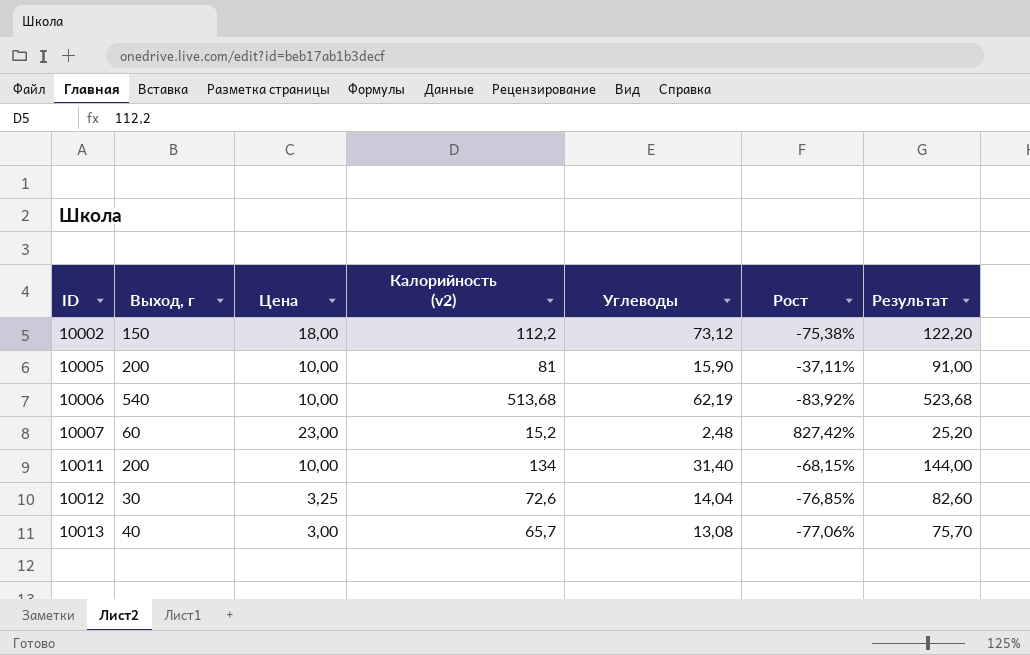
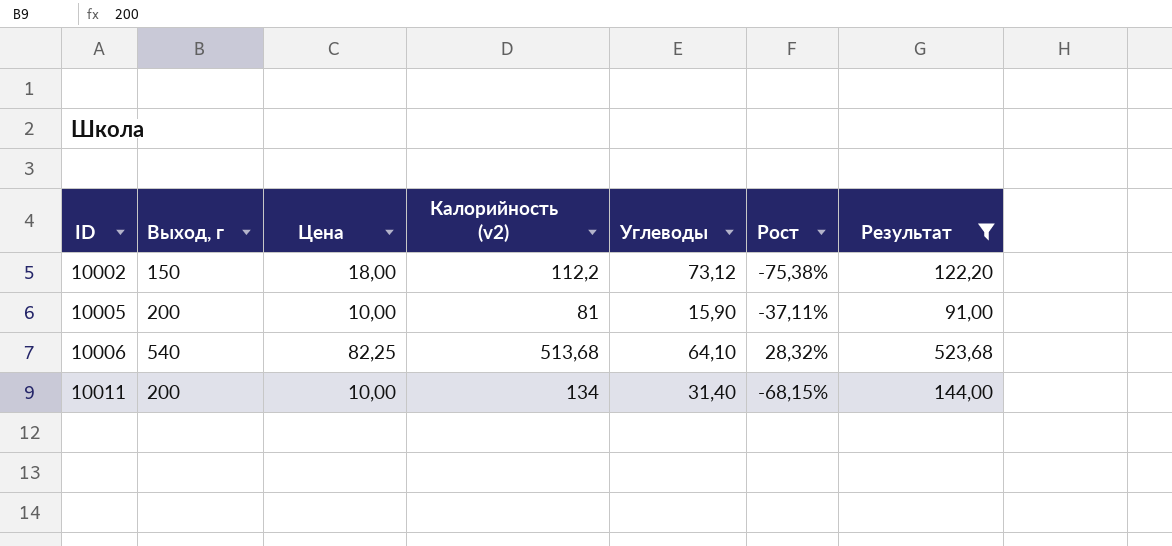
filter: none -> Результат >= 91,00
10006 | Цена: 10,00 -> 82,25
10006 | Углеводы: 62,19 -> 64,10
10006 | Рост: -83,92% -> 28,32%

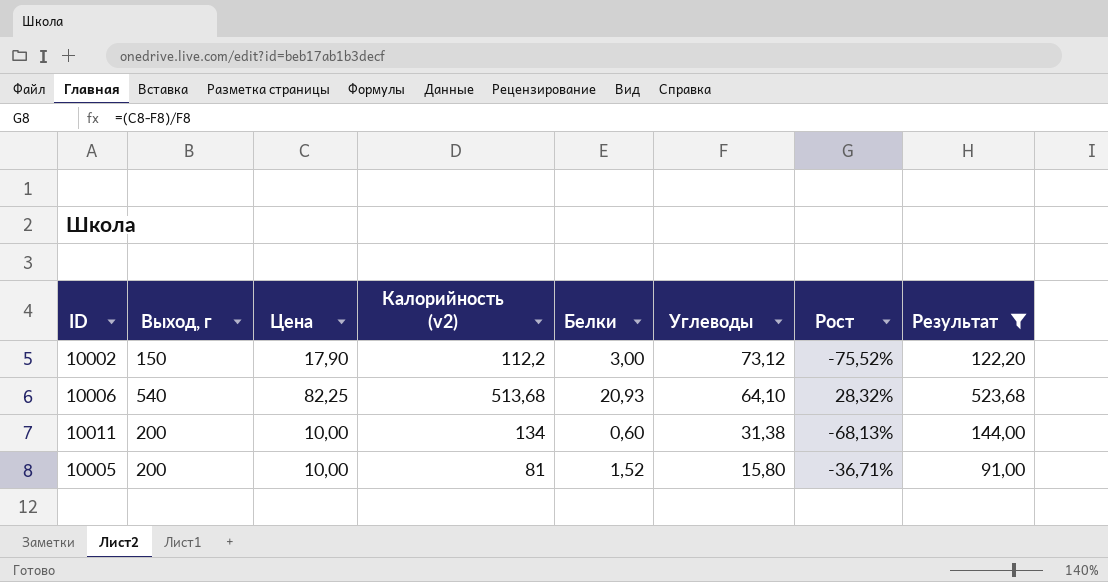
row order: ID ascending -> Углеводы descending
column Белки | position: none -> 5
10002 | Цена: 18,00 -> 17,90
10002 | Рост: -75,38% -> -75,52%
10011 | Углеводы: 31,40 -> 31,38
10011 | Рост: -68,15% -> -68,13%
10005 | Углеводы: 15,90 -> 15,80
10005 | Рост: -37,11% -> -36,71%

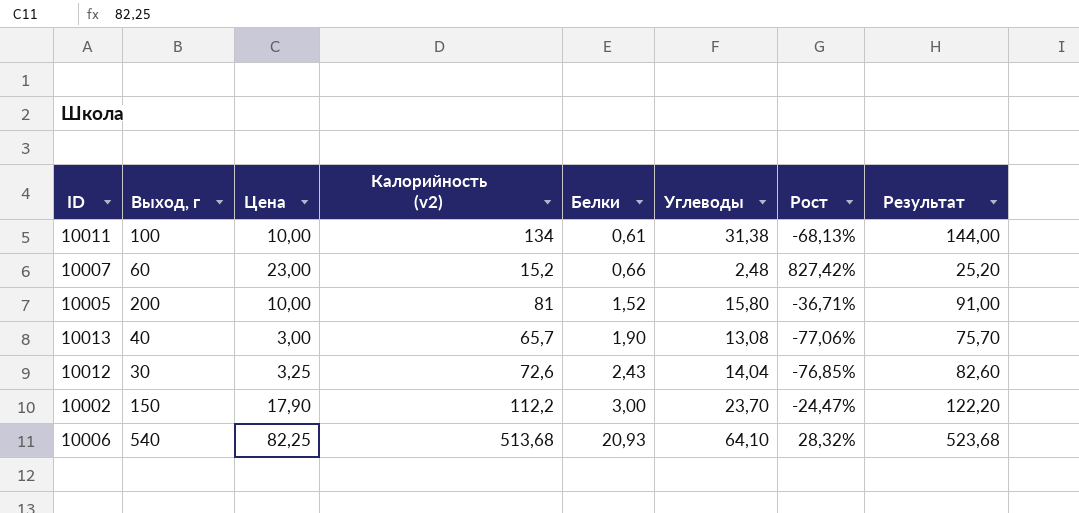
filter: Результат >= 91,00 -> none
row order: Углеводы descending -> Белки ascending
10011 | Выход, г: 200 -> 100
10011 | Белки: 0,60 -> 0,61
10002 | Углеводы: 73,12 -> 23,70
10002 | Рост: -75,52% -> -24,47%

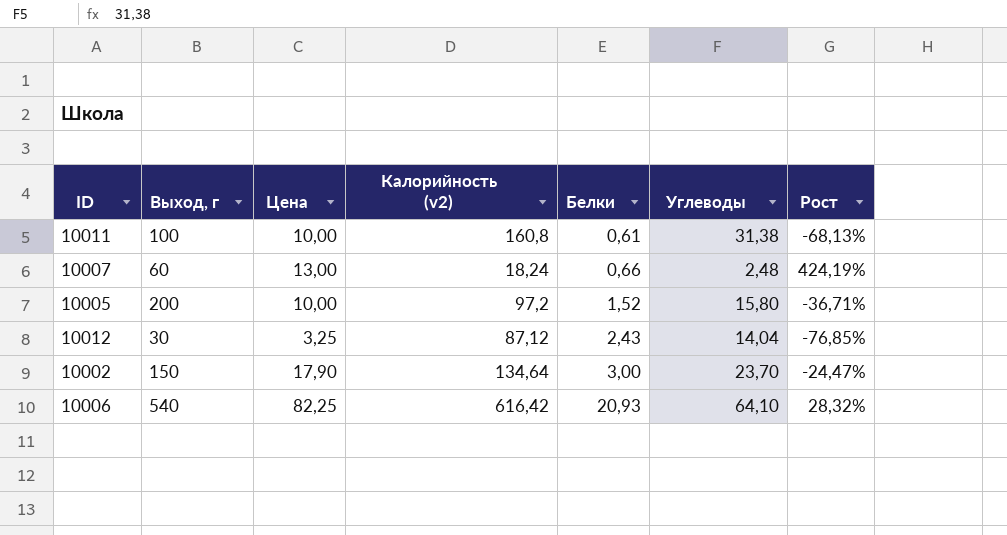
column Результат | formula: [Калорийность (v2)] + 10 -> none
row 10013: 40 | 3,00 | 65,7 | 1,90 | 13,08 | -77,06% | 75,70 -> none
10011 | Калорийность (v2): 134 -> 160,8
10007 | Цена: 23,00 -> 13,00
10007 | Калорийность (v2): 15,2 -> 18,24
10007 | Рост: 827,42% -> 424,19%
10005 | Калорийность (v2): 81 -> 97,2
10012 | Калорийность (v2): 72,6 -> 87,12
10002 | Калорийность (v2): 112,2 -> 134,64
10006 | Калорийность (v2): 513,68 -> 616,42

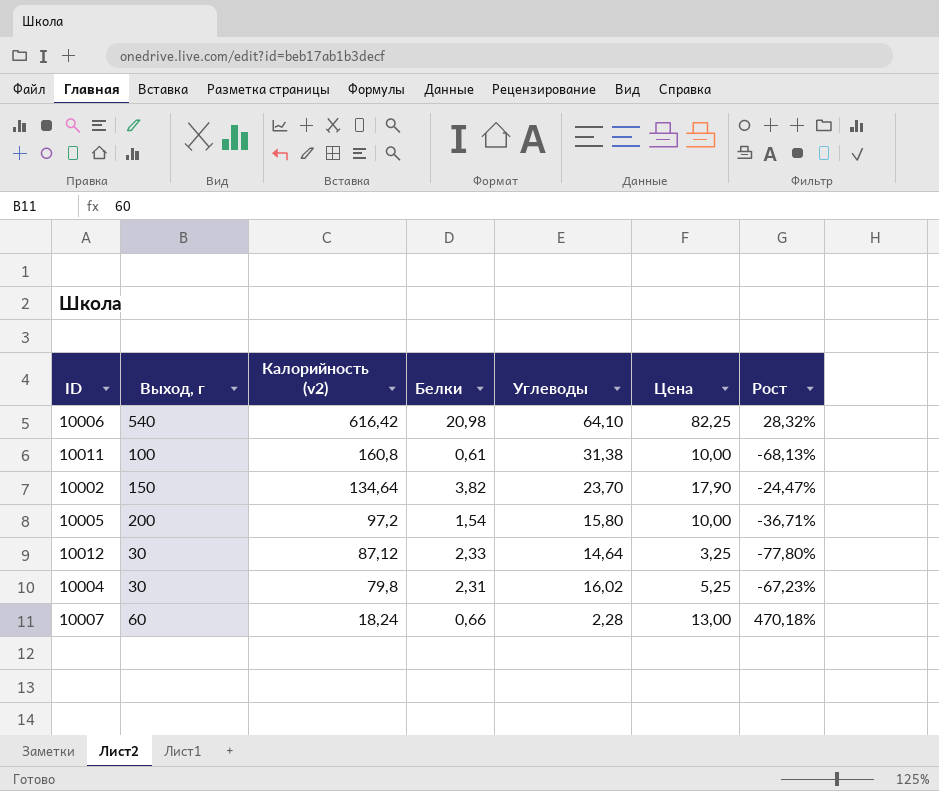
row order: Белки ascending -> Калорийность (v2) descending
column Цена | position: 3 -> 6
10006 | Белки: 20,93 -> 20,98
10002 | Белки: 3,00 -> 3,82
10005 | Белки: 1,52 -> 1,54
10012 | Белки: 2,43 -> 2,33
10012 | Углеводы: 14,04 -> 14,64
10012 | Рост: -76,85% -> -77,80%
row 10004: none -> 30 | 79,8 | 2,31 | 16,02 | 5,25 | -67,23%
10007 | Углеводы: 2,48 -> 2,28
10007 | Рост: 424,19% -> 470,18%

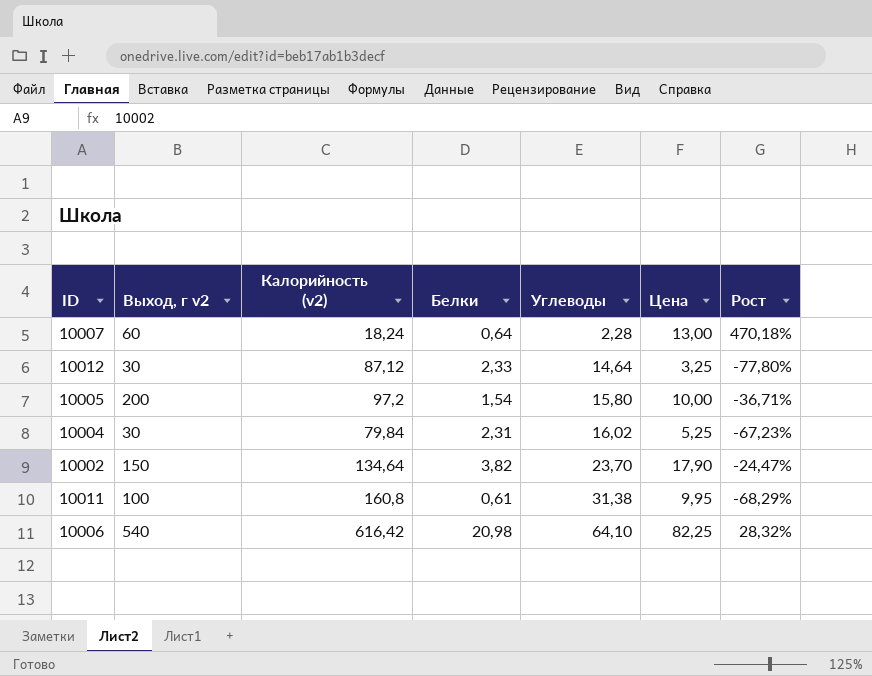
row order: Калорийность (v2) descending -> Углеводы ascending
column name: Выход, г -> Выход, г v2
10007 | Белки: 0,66 -> 0,64
10004 | Калорийность (v2): 79,8 -> 79,84
10011 | Цена: 10,00 -> 9,95
10011 | Рост: -68,13% -> -68,29%

